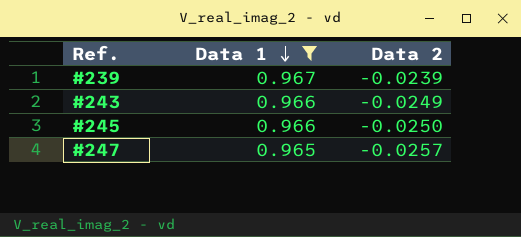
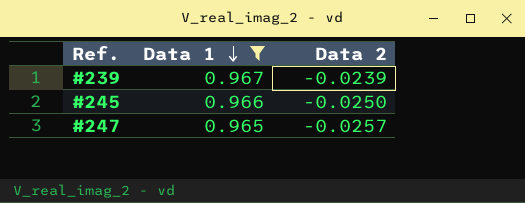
row #243: 0.966 | -0.0249 -> none

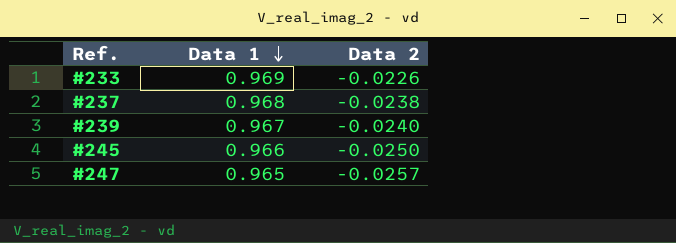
filter: Data 1 <= 0.967 -> none
#239 | Data 2: -0.0239 -> -0.0240

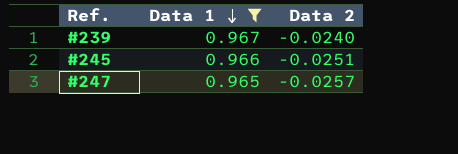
filter: none -> Data 1 <= 0.967
#245 | Data 2: -0.0250 -> -0.0251

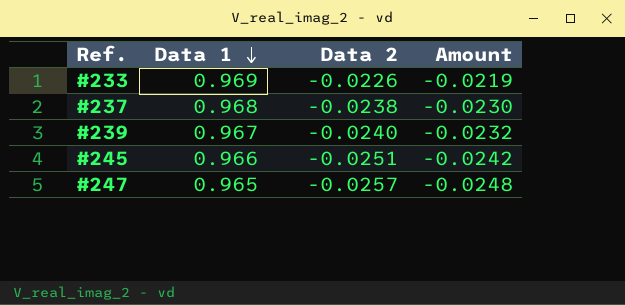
filter: Data 1 <= 0.967 -> none
column Amount | formula: none -> [Data 1] * [Data 2]

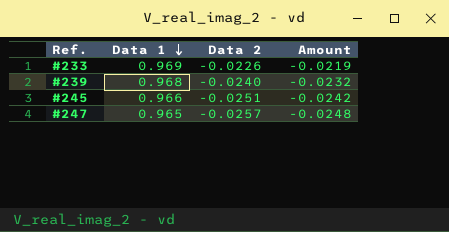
row #237: 0.968 | -0.0238 | -0.0230 -> none
#239 | Data 1: 0.967 -> 0.968

